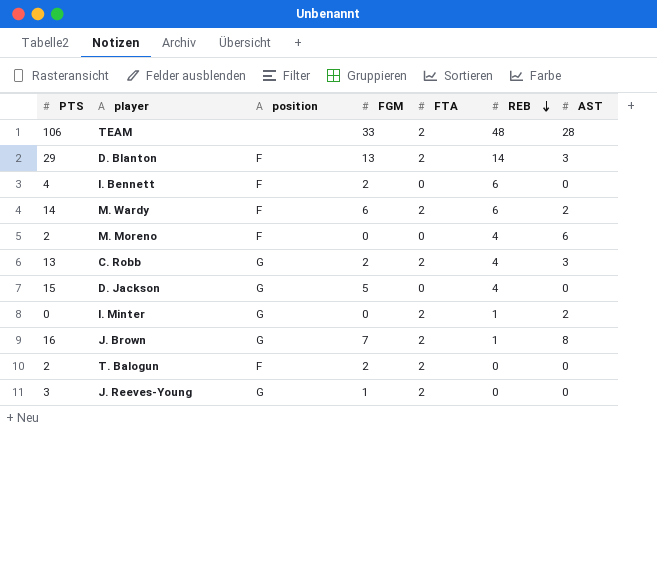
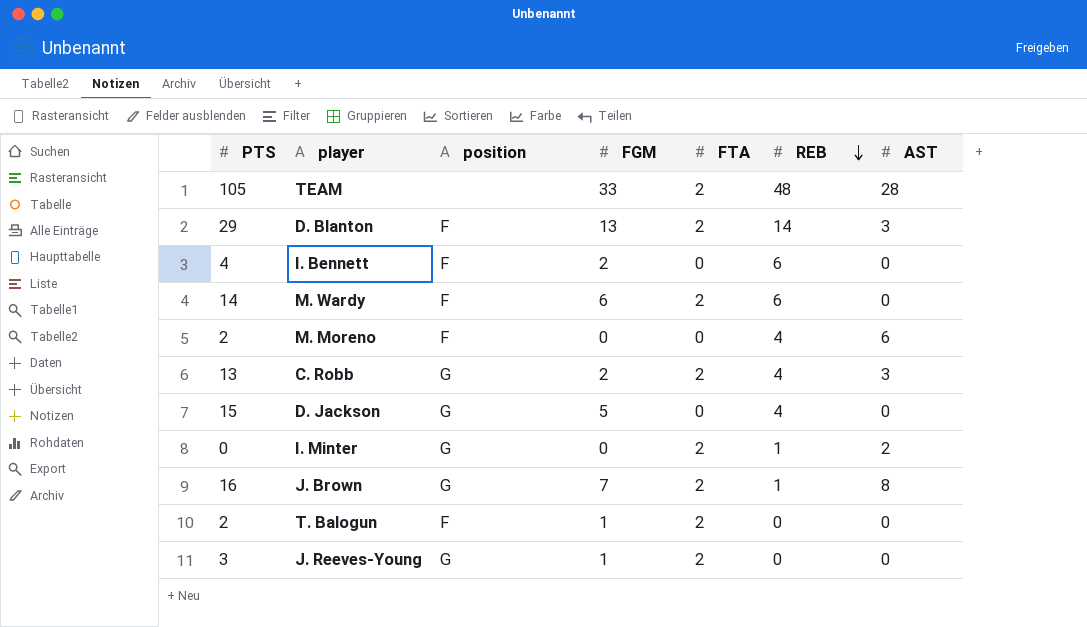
TEAM | PTS: 106 -> 105
M. Wardy | AST: 2 -> 0
T. Balogun | FGM: 2 -> 1

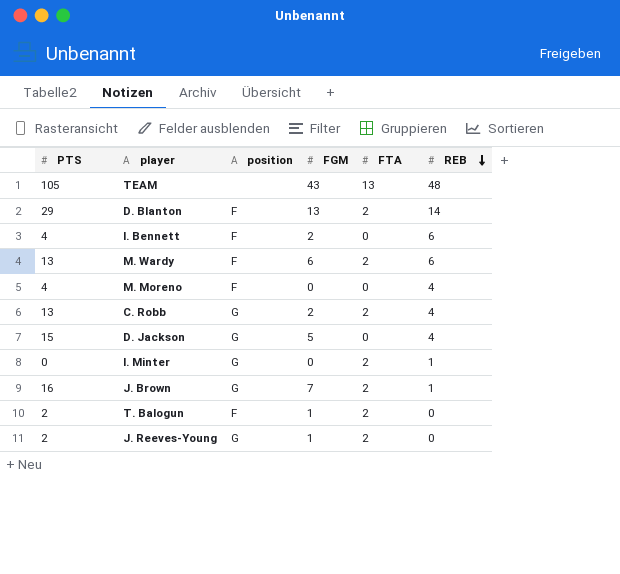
column AST | position: 7 -> none
TEAM | FGM: 33 -> 43
TEAM | FTA: 2 -> 13
M. Wardy | PTS: 14 -> 13
M. Moreno | PTS: 2 -> 4
J. Reeves-Young | PTS: 3 -> 2

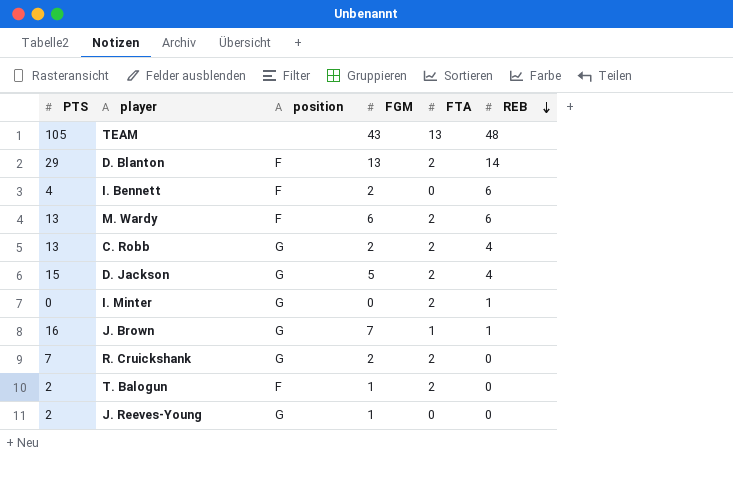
row M. Moreno: 4 | F | 0 | 0 | 4 -> none
D. Jackson | FTA: 0 -> 2
J. Brown | FTA: 2 -> 1
row R. Cruickshank: none -> 7 | G | 2 | 2 | 0
J. Reeves-Young | FTA: 2 -> 0

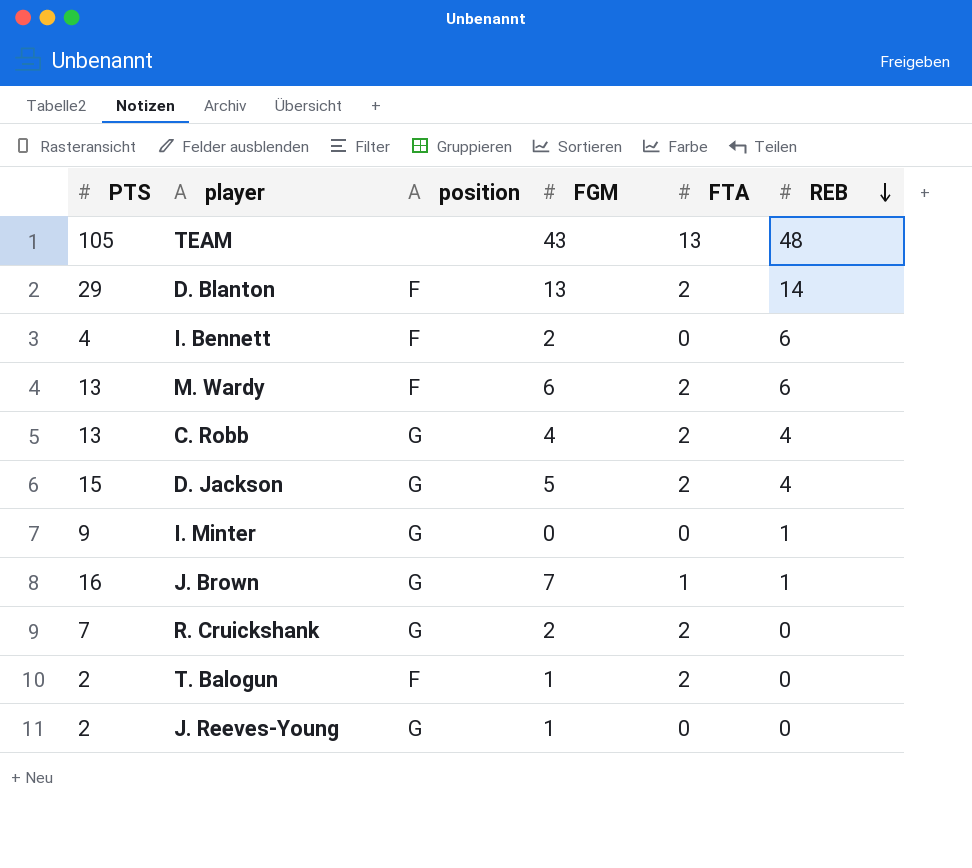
C. Robb | FGM: 2 -> 4
I. Minter | PTS: 0 -> 9
I. Minter | FTA: 2 -> 0

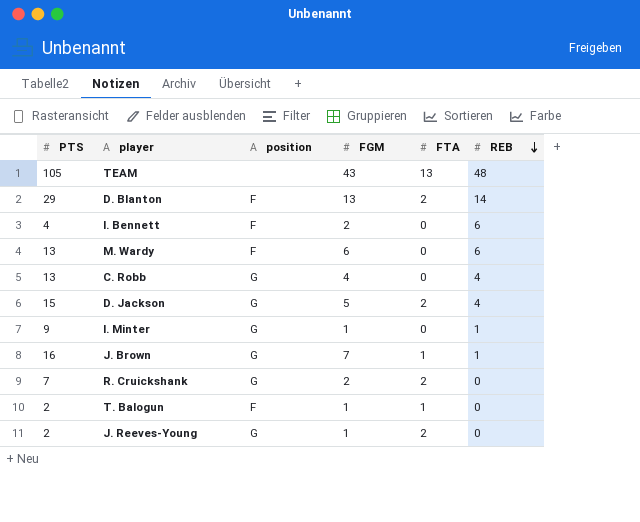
M. Wardy | FTA: 2 -> 0
C. Robb | FTA: 2 -> 0
I. Minter | FGM: 0 -> 1
T. Balogun | FTA: 2 -> 1
J. Reeves-Young | FTA: 0 -> 2

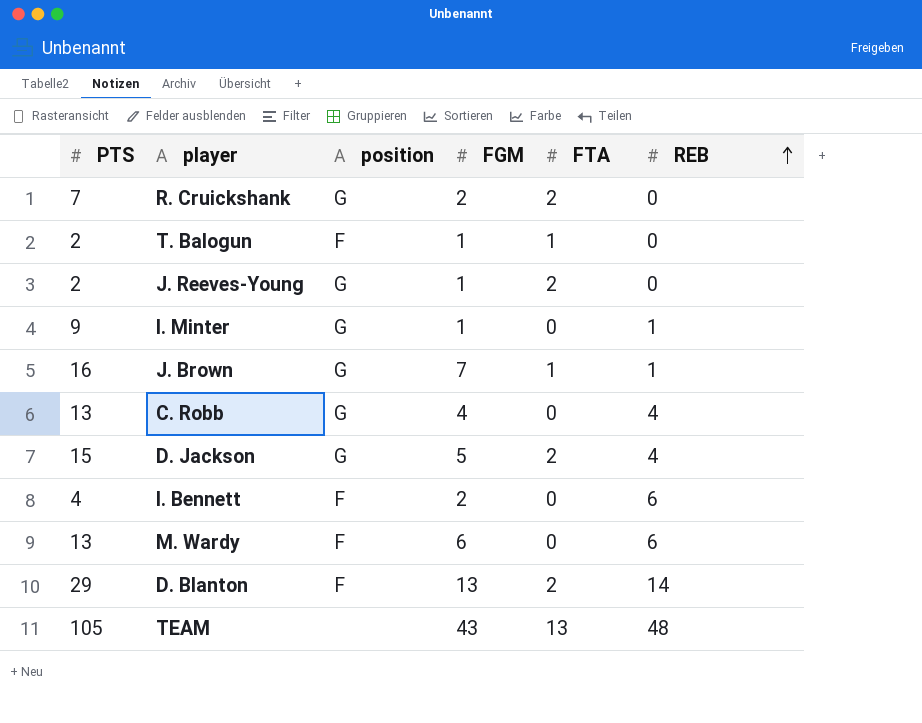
row order: REB descending -> REB ascending

